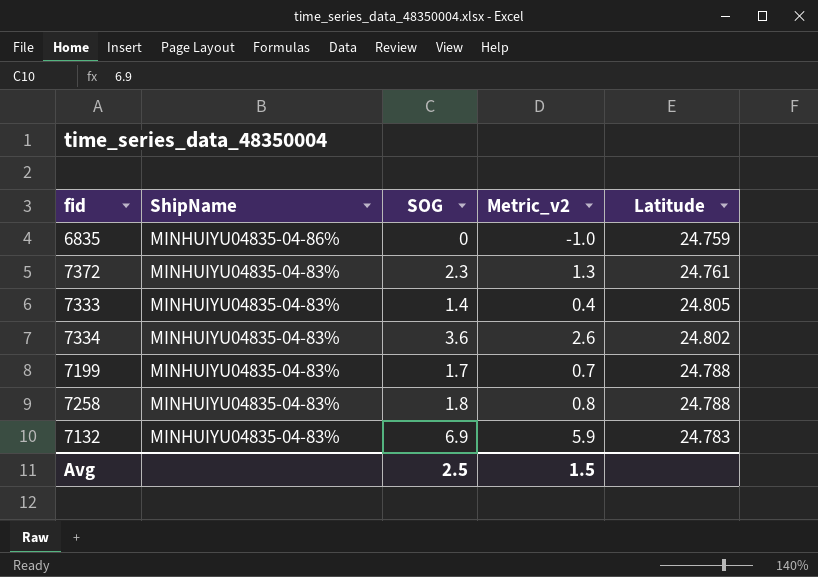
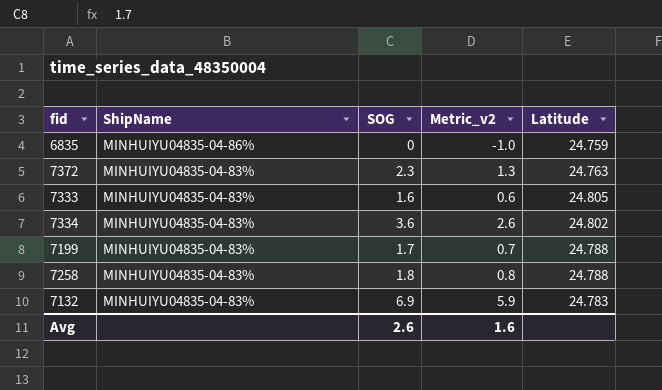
7372 | Latitude: 24.761 -> 24.763
7333 | SOG: 1.4 -> 1.6
7333 | Metric_v2: 0.4 -> 0.6
Avg | SOG: 2.5 -> 2.6
Avg | Metric_v2: 1.5 -> 1.6

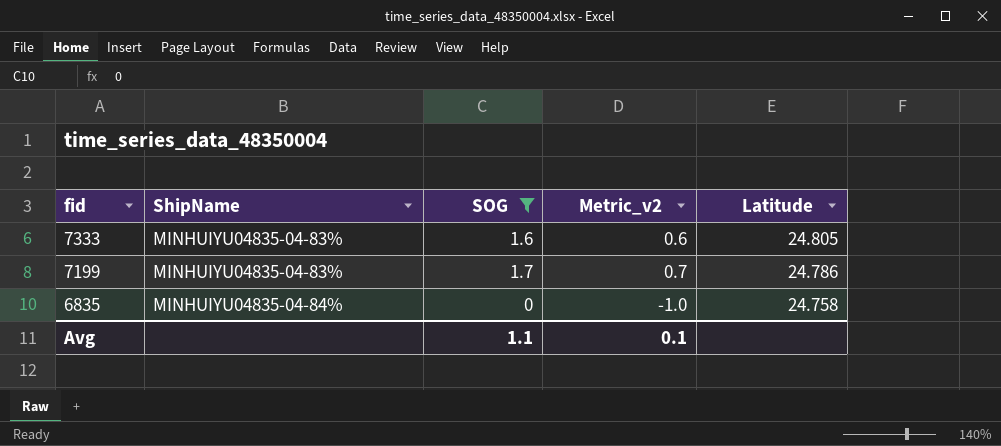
filter: none -> SOG <= 1.7
row order: ShipName descending -> fid descending
7199 | Latitude: 24.788 -> 24.786
6835 | ShipName: MINHUIYU04835-04-86% -> MINHUIYU04835-04-84%
6835 | Latitude: 24.759 -> 24.758
Avg | SOG: 2.6 -> 1.1
Avg | Metric_v2: 1.6 -> 0.1

